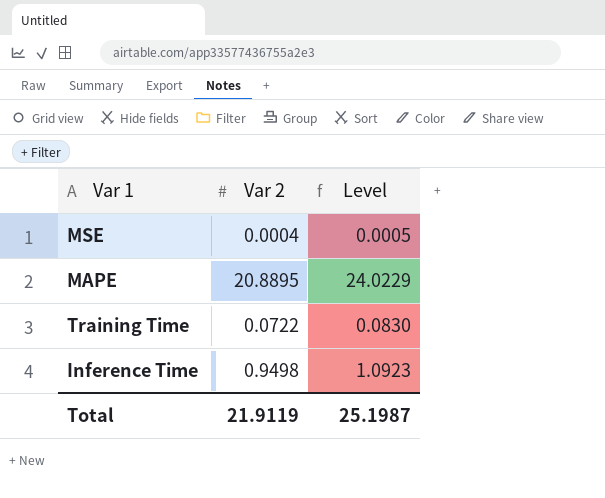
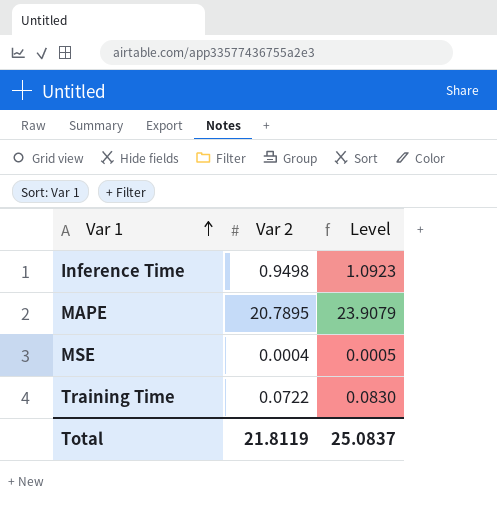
row order: none -> Var 1 ascending
MAPE | Var 2: 20.8895 -> 20.7895
MAPE | Level: 24.0229 -> 23.9079
Total | Var 2: 21.9119 -> 21.8119
Total | Level: 25.1987 -> 25.0837

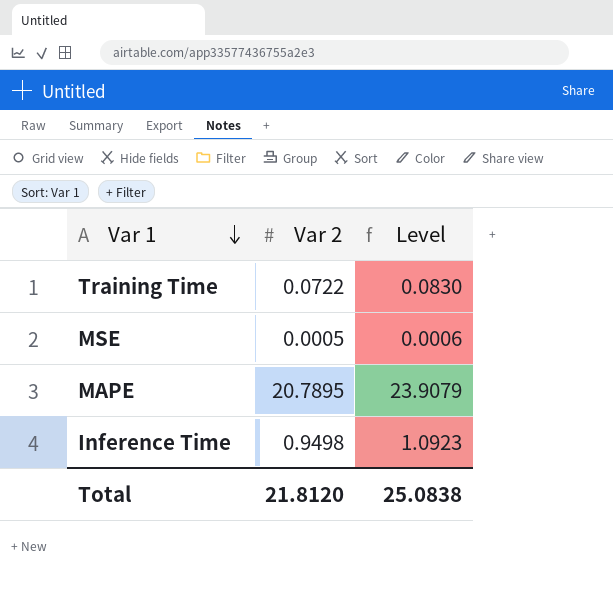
row order: Var 1 ascending -> Var 1 descending
MSE | Var 2: 0.0004 -> 0.0005
MSE | Level: 0.0005 -> 0.0006
Total | Var 2: 21.8119 -> 21.8120
Total | Level: 25.0837 -> 25.0838

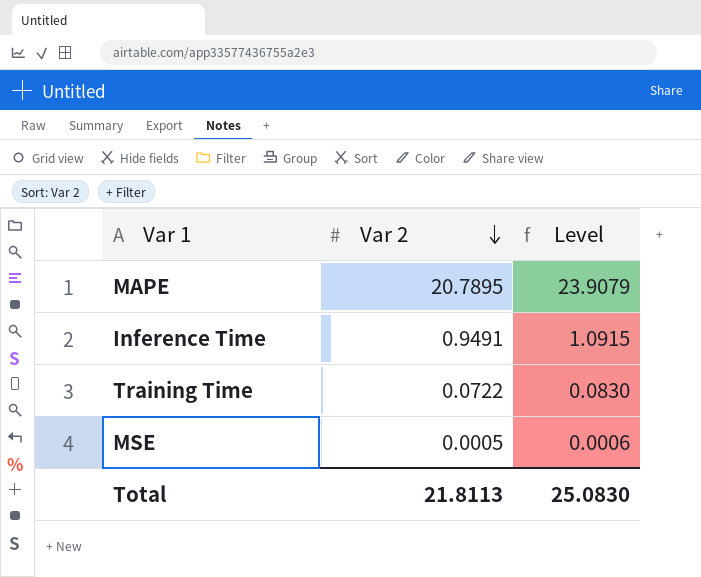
row order: Var 1 descending -> Var 2 descending
Inference Time | Var 2: 0.9498 -> 0.9491
Inference Time | Level: 1.0923 -> 1.0915
Total | Var 2: 21.8120 -> 21.8113
Total | Level: 25.0838 -> 25.0830

